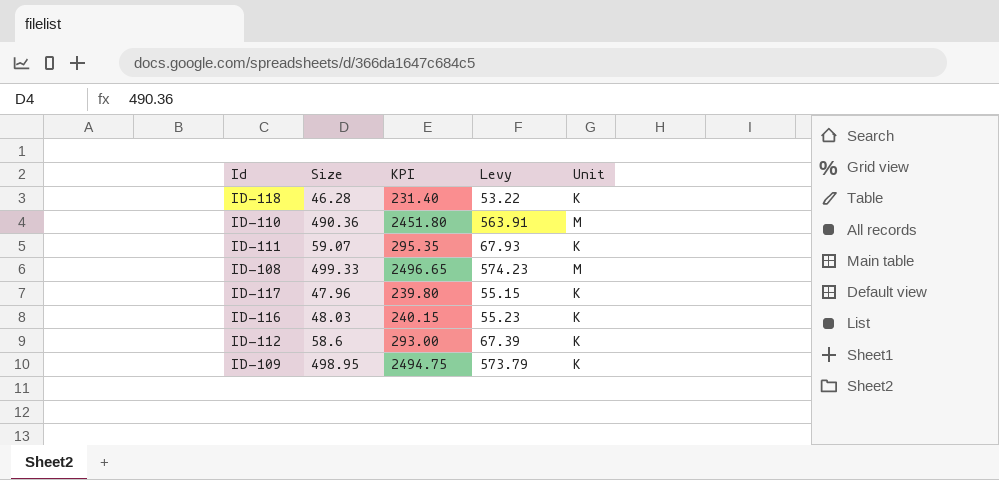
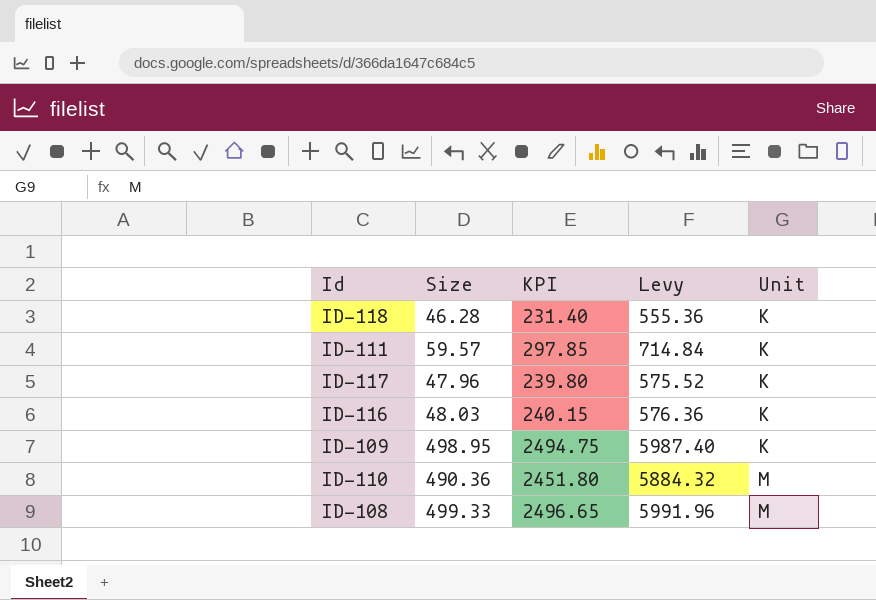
row order: none -> Unit ascending
column Levy | formula: [Size] * 1.15 -> [Size] * 12
row ID-112: 58.6 | 293.00 | 67.39 | K -> none
ID-111 | Size: 59.07 -> 59.57
ID-111 | KPI: 295.35 -> 297.85

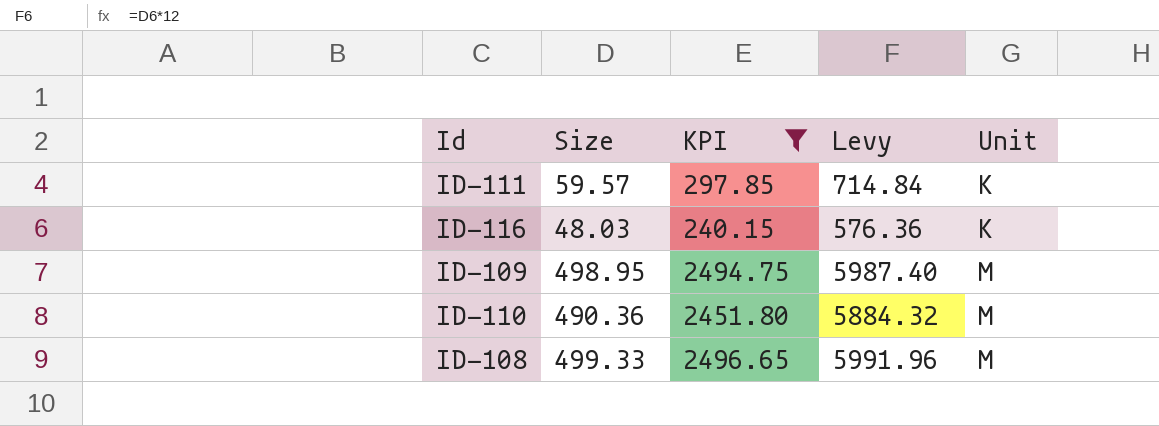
filter: none -> KPI >= 240.15
ID-109 | Unit: K -> M

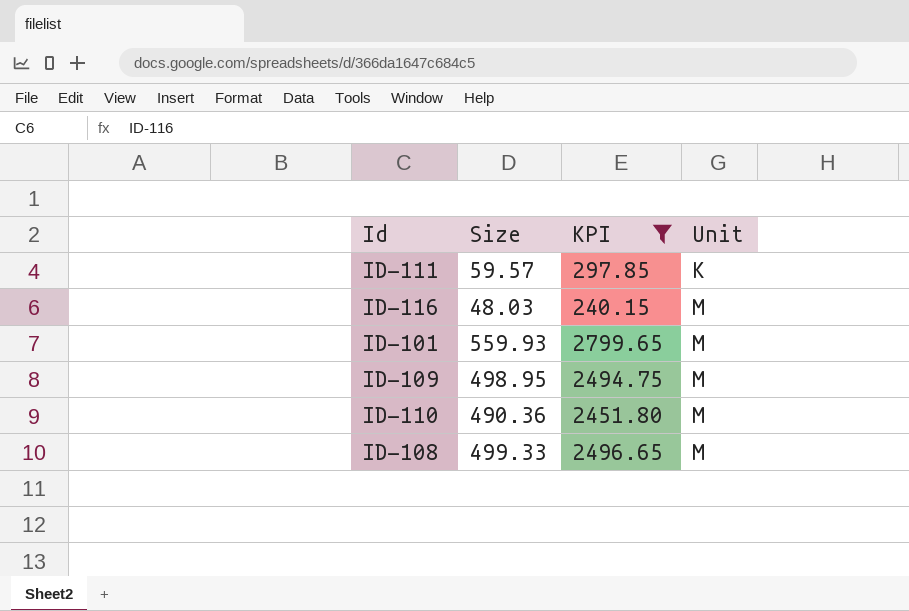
column Levy | formula: [Size] * 12 -> none
ID-116 | Unit: K -> M
row ID-101: none -> 559.93 | 2799.65 | M

